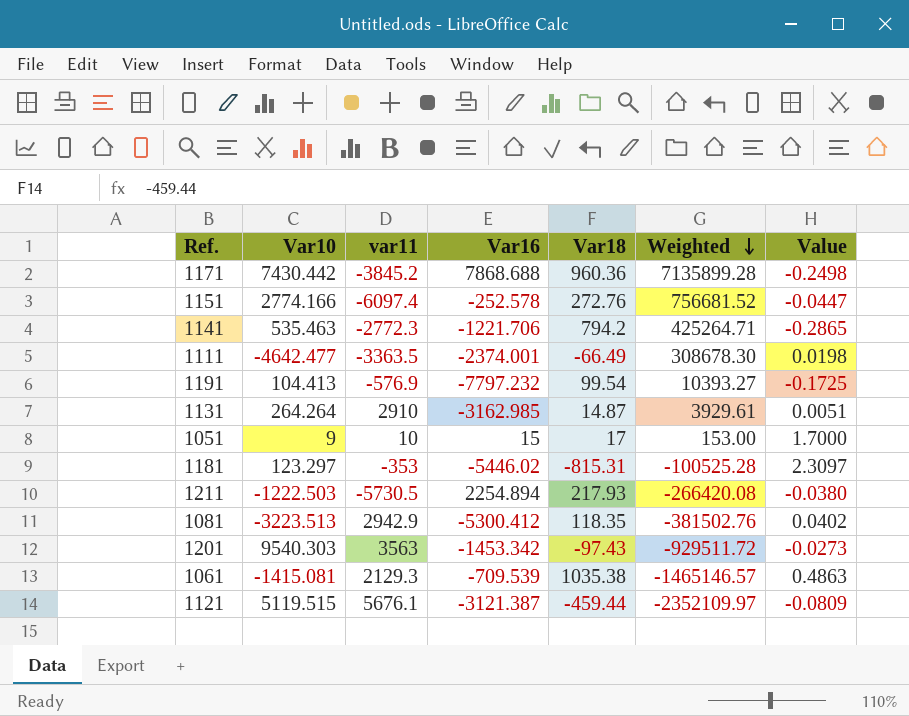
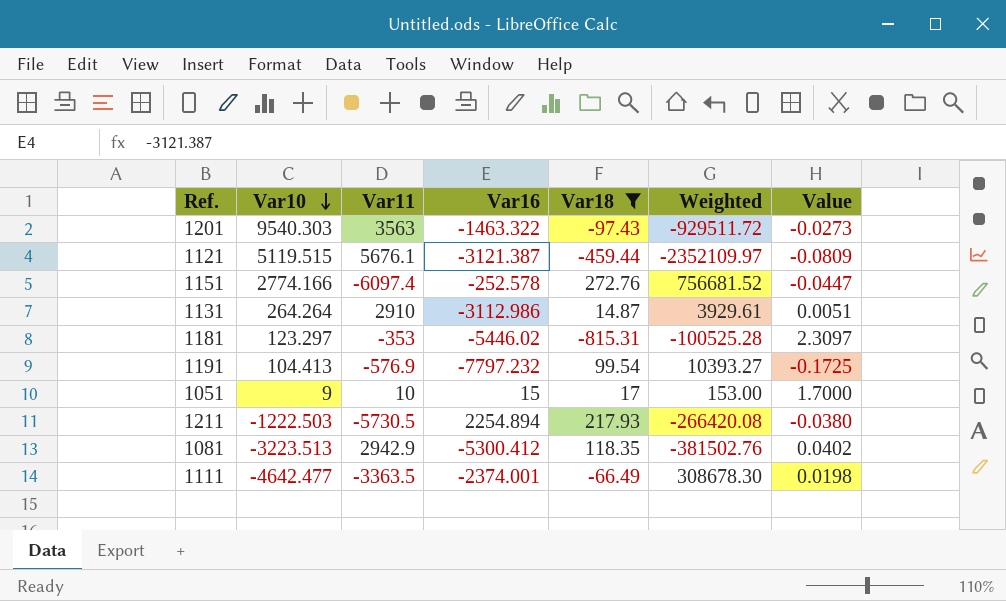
filter: none -> Var18 <= 272.76
row order: Weighted descending -> Var10 descending
column name: var11 -> Var11
1201 | Var16: -1453.342 -> -1463.322
1131 | Var16: -3162.985 -> -3112.986

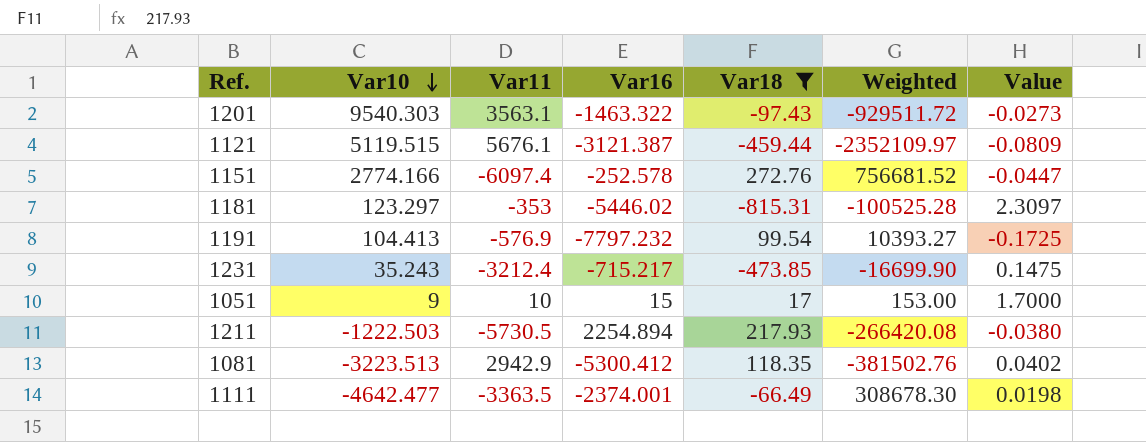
row 1131: 264.264 | 2910 | -3112.986 | 14.87 | 3929.61 | 0.0051 -> none
1201 | Var11: 3563 -> 3563.1
row 1231: none -> 35.243 | -3212.4 | -715.217 | -473.85 | -16699.90 | 0.1475

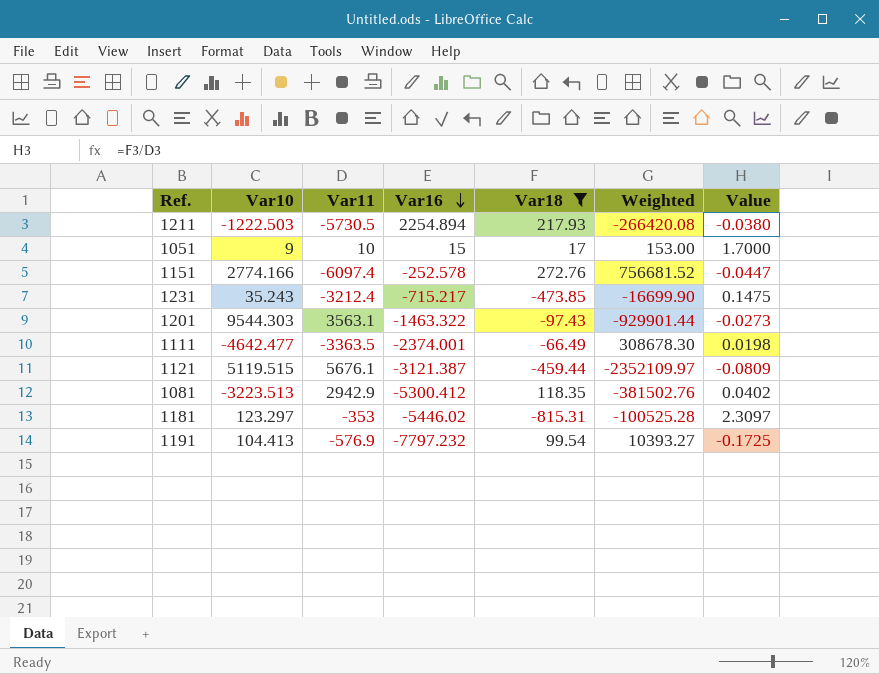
row order: Var10 descending -> Var16 descending
1201 | Var10: 9540.303 -> 9544.303
1201 | Weighted: -929511.72 -> -929901.44

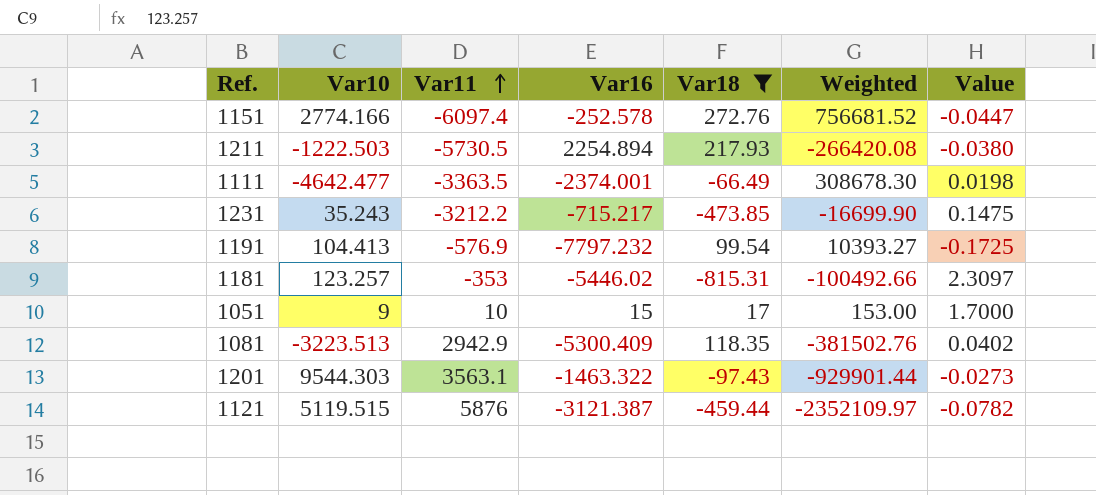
row order: Var16 descending -> Var11 ascending
1231 | Var11: -3212.4 -> -3212.2
1181 | Var10: 123.297 -> 123.257
1181 | Weighted: -100525.28 -> -100492.66
1081 | Var16: -5300.412 -> -5300.409
1121 | Var11: 5676.1 -> 5876
1121 | Value: -0.0809 -> -0.0782

